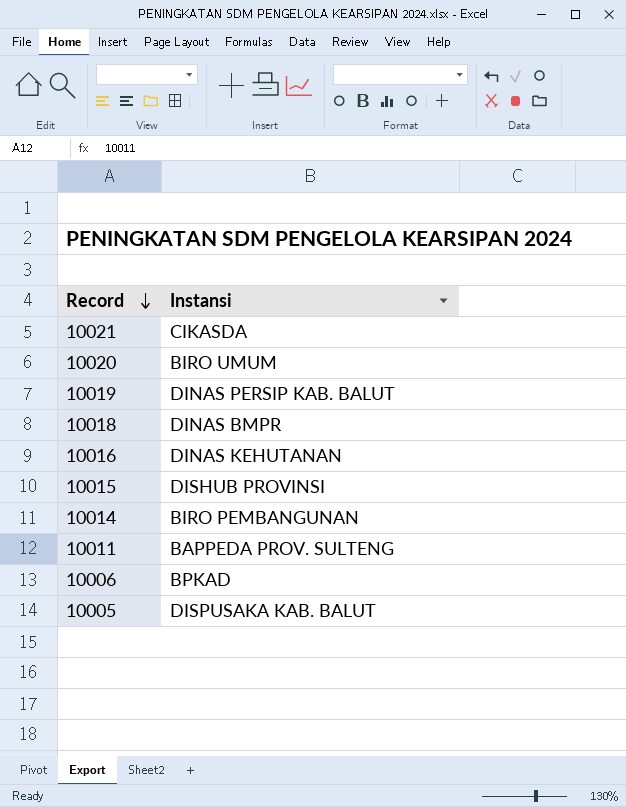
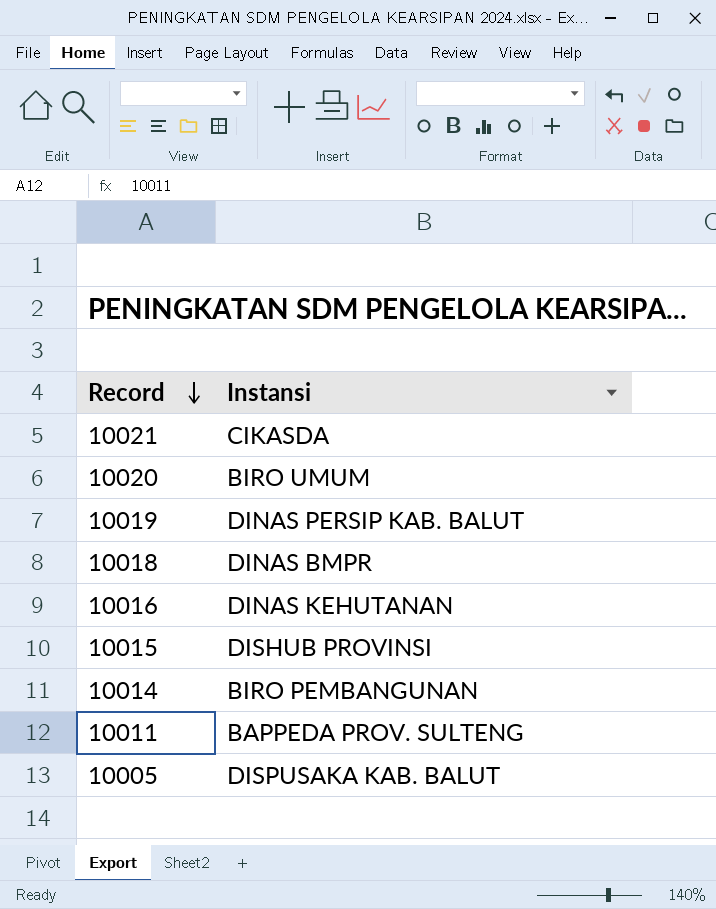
row 10006: BPKAD -> none

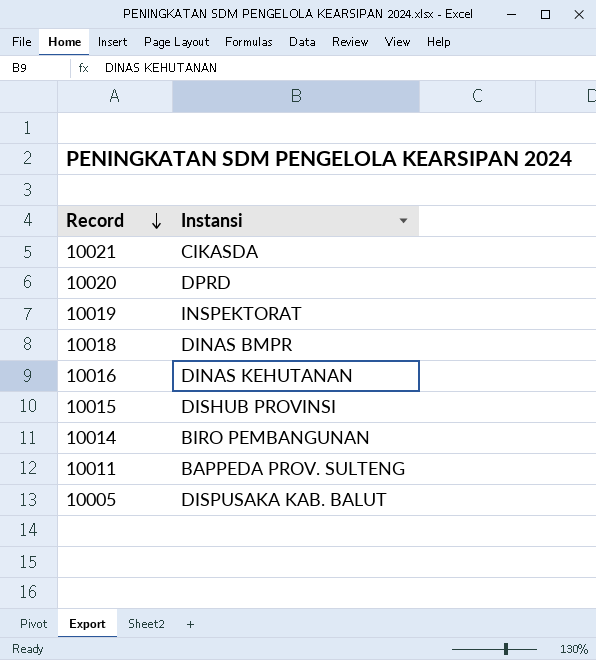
10020 | Instansi: BIRO UMUM -> DPRD
10019 | Instansi: DINAS PERSIP KAB. BALUT -> INSPEKTORAT

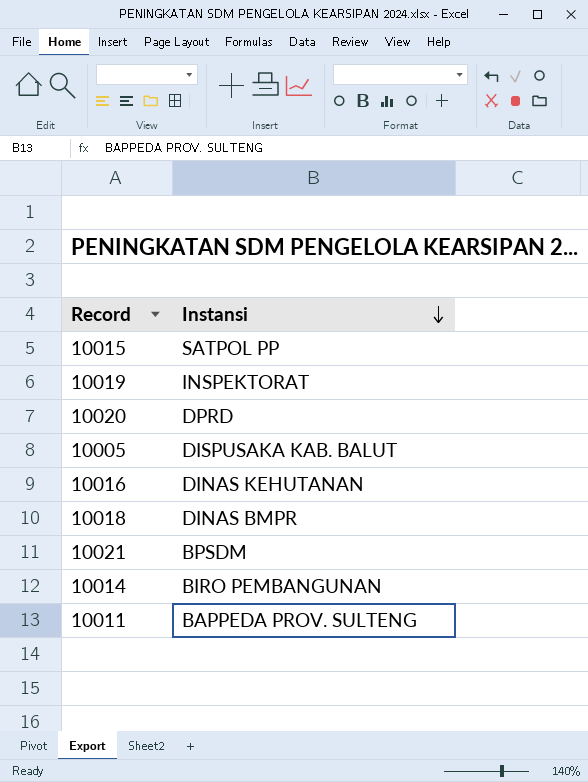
row order: Record descending -> Instansi descending
10015 | Instansi: DISHUB PROVINSI -> SATPOL PP
10021 | Instansi: CIKASDA -> BPSDM

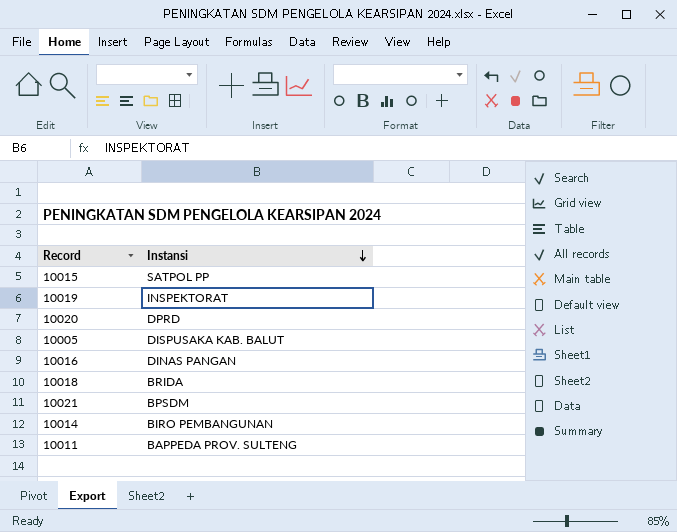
10016 | Instansi: DINAS KEHUTANAN -> DINAS PANGAN
10018 | Instansi: DINAS BMPR -> BRIDA

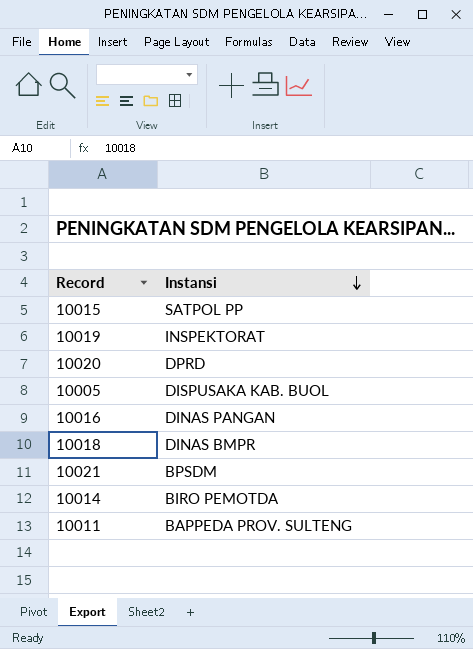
10005 | Instansi: DISPUSAKA KAB. BALUT -> DISPUSAKA KAB. BUOL
10018 | Instansi: BRIDA -> DINAS BMPR
10014 | Instansi: BIRO PEMBANGUNAN -> BIRO PEMOTDA

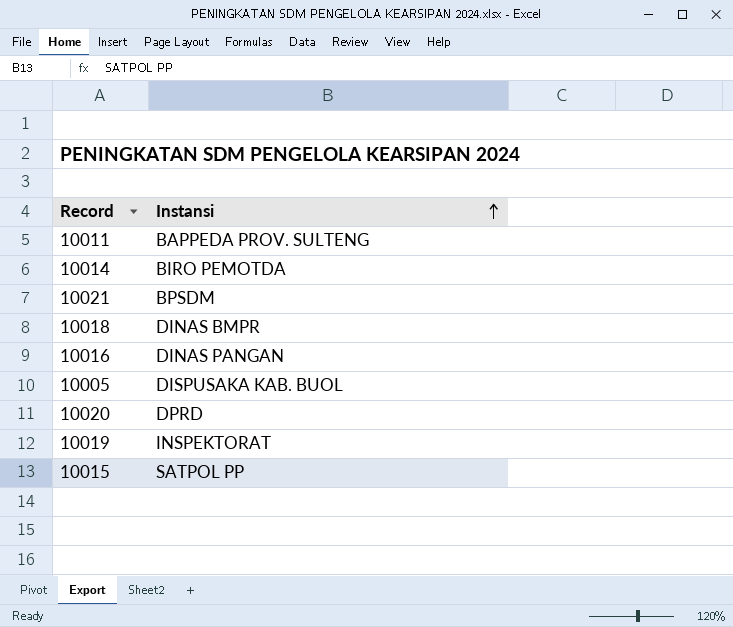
row order: Instansi descending -> Instansi ascending

